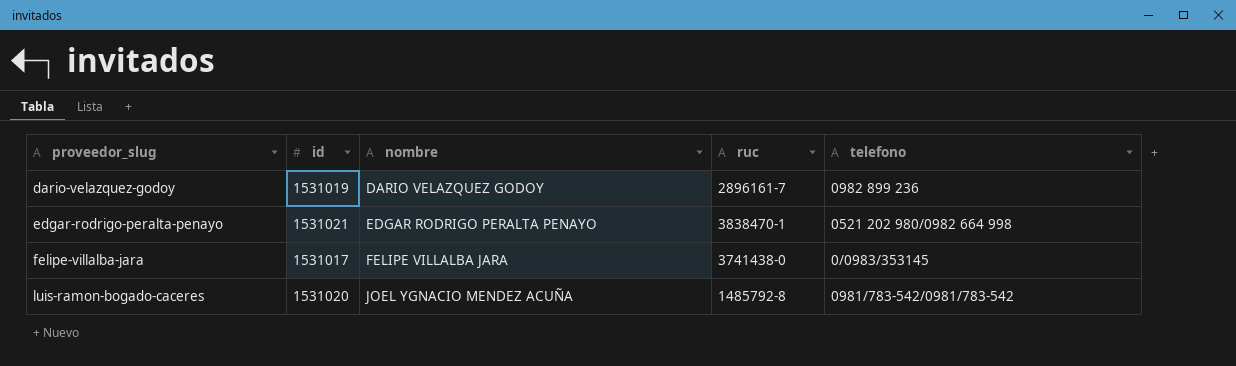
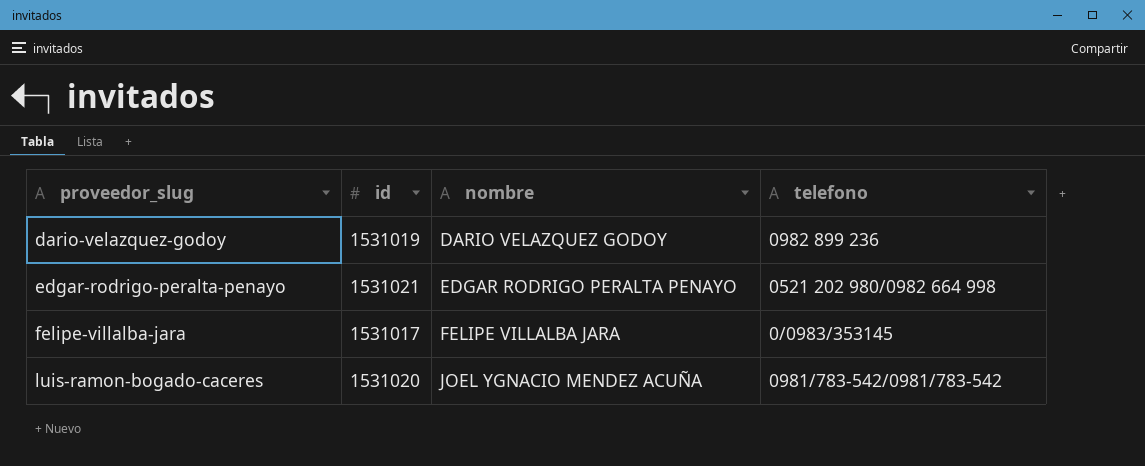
column ruc | position: 4 -> none

